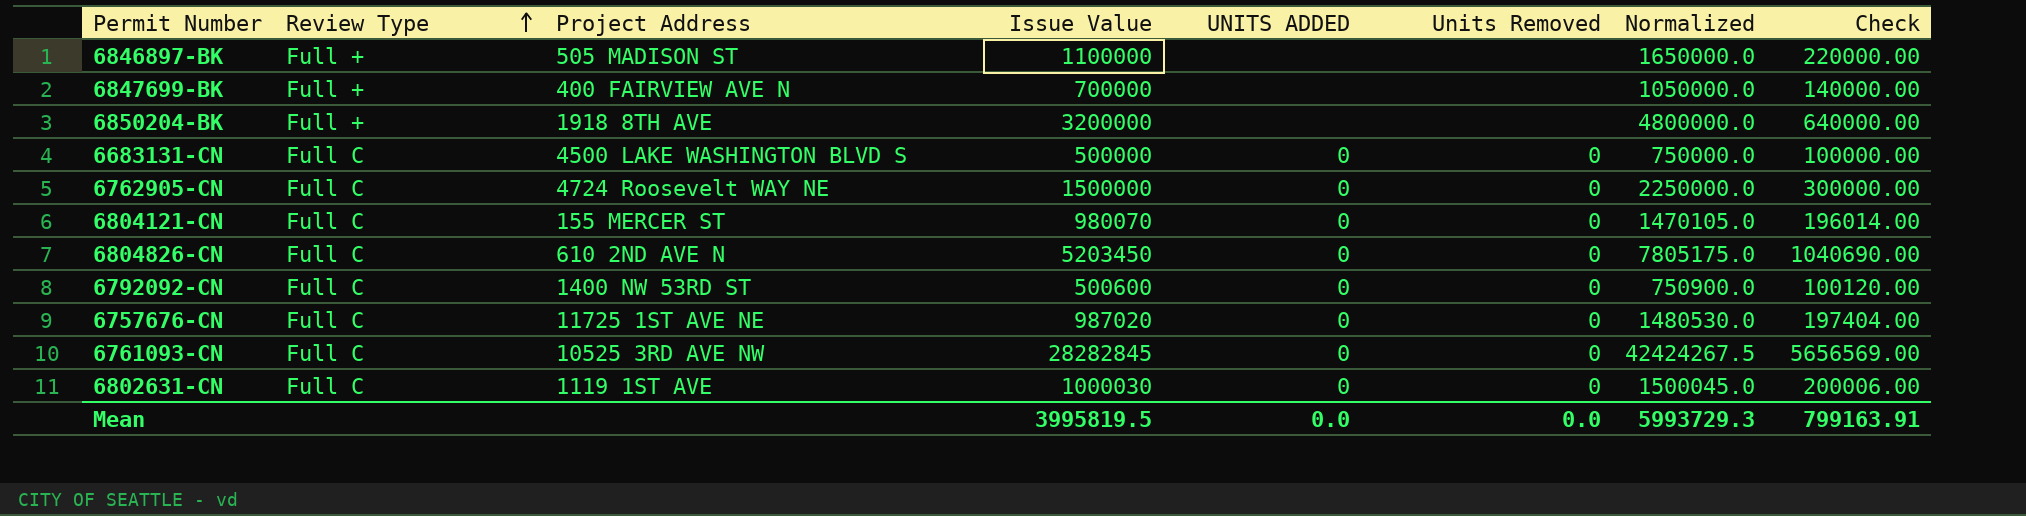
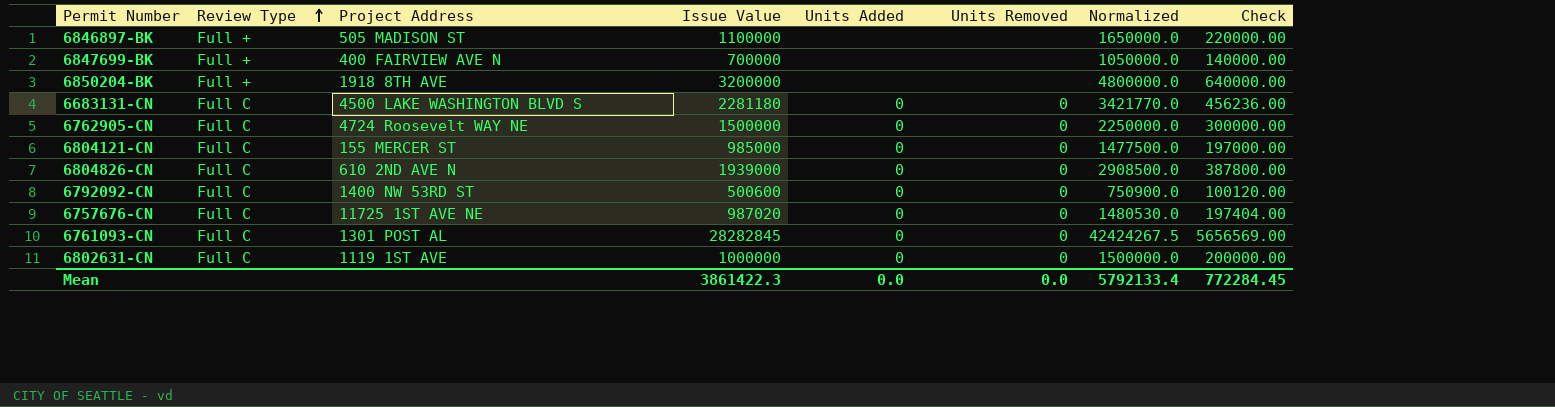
column name: UNITS ADDED -> Units Added
6683131-CN | Issue Value: 500000 -> 2281180
6683131-CN | Normalized: 750000.0 -> 3421770.0
6683131-CN | Check: 100000.00 -> 456236.00
6804121-CN | Issue Value: 980070 -> 985000
6804121-CN | Normalized: 1470105.0 -> 1477500.0
6804121-CN | Check: 196014.00 -> 197000.00
6804826-CN | Issue Value: 5203450 -> 1939000
6804826-CN | Normalized: 7805175.0 -> 2908500.0
6804826-CN | Check: 1040690.00 -> 387800.00
6761093-CN | Project Address: 10525 3RD AVE NW -> 1301 POST AL
6802631-CN | Issue Value: 1000030 -> 1000000
6802631-CN | Normalized: 1500045.0 -> 1500000.0
6802631-CN | Check: 200006.00 -> 200000.00
Mean | Issue Value: 3995819.5 -> 3861422.3
Mean | Normalized: 5993729.3 -> 5792133.4
Mean | Check: 799163.91 -> 772284.45

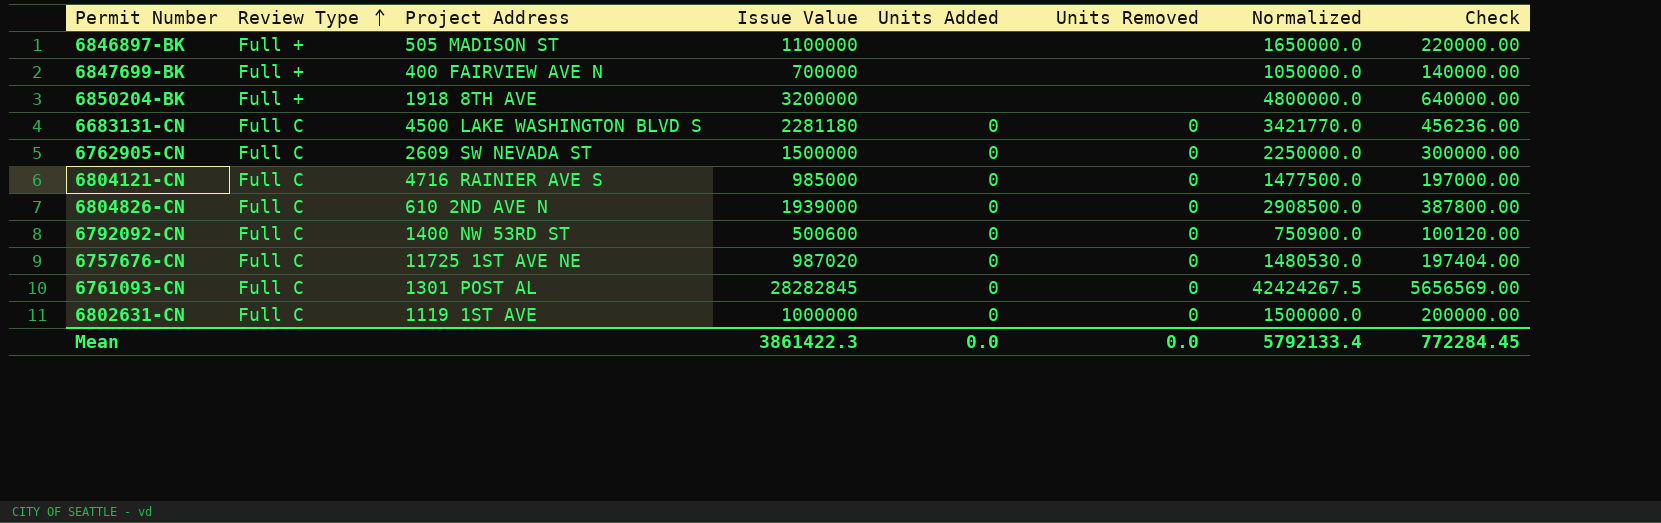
6762905-CN | Project Address: 4724 Roosevelt WAY NE -> 2609 SW NEVADA ST
6804121-CN | Project Address: 155 MERCER ST -> 4716 RAINIER AVE S

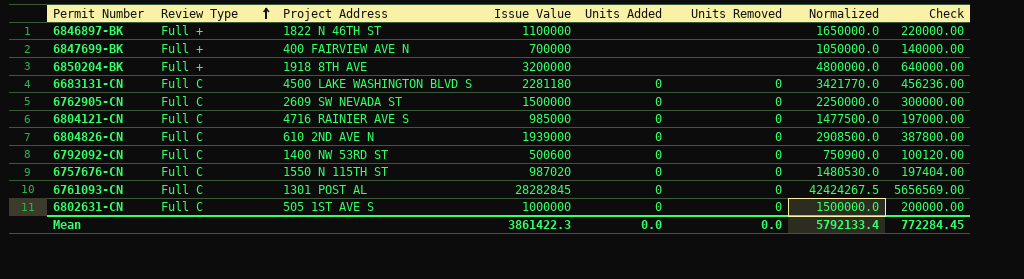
6846897-BK | Project Address: 505 MADISON ST -> 1822 N 46TH ST
6757676-CN | Project Address: 11725 1ST AVE NE -> 1550 N 115TH ST
6802631-CN | Project Address: 1119 1ST AVE -> 505 1ST AVE S

